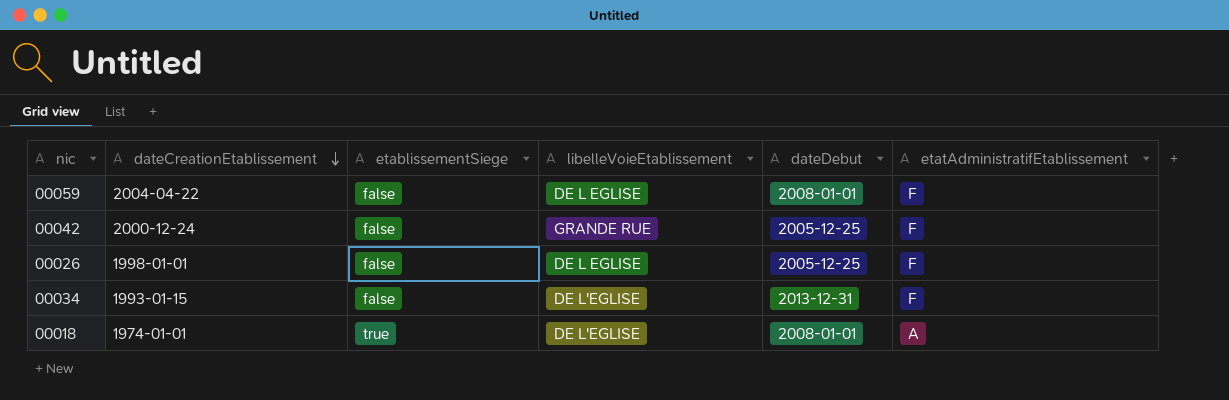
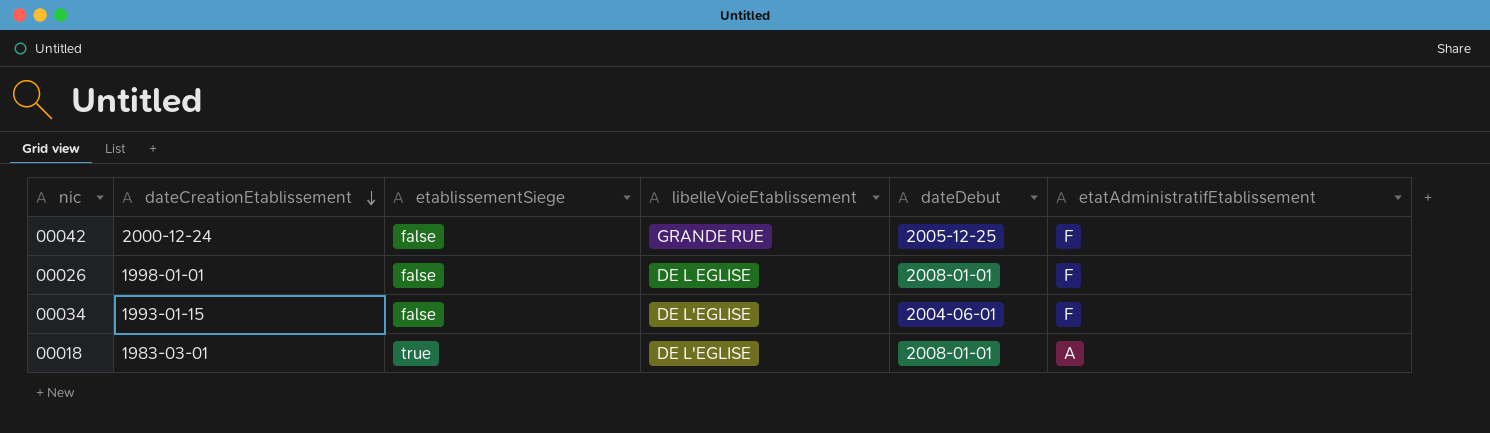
row 00059: 2004-04-22 | false | DE L EGLISE | 2008-01-01 | F -> none
00026 | dateDebut: 2005-12-25 -> 2008-01-01
00034 | dateDebut: 2013-12-31 -> 2004-06-01
00018 | dateCreationEtablissement: 1974-01-01 -> 1983-03-01

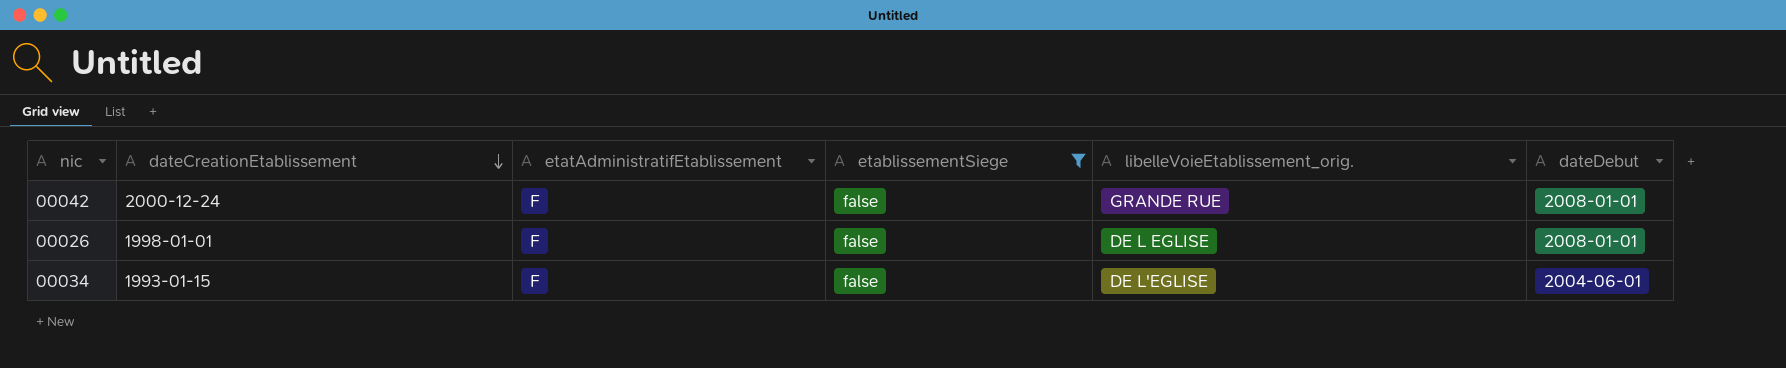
filter: none -> etablissementSiege = false
column etatAdministratifEtablissement | position: 6 -> 3
column name: libelleVoieEtablissement -> libelleVoieEtablissement_orig.
00042 | dateDebut: 2005-12-25 -> 2008-01-01

